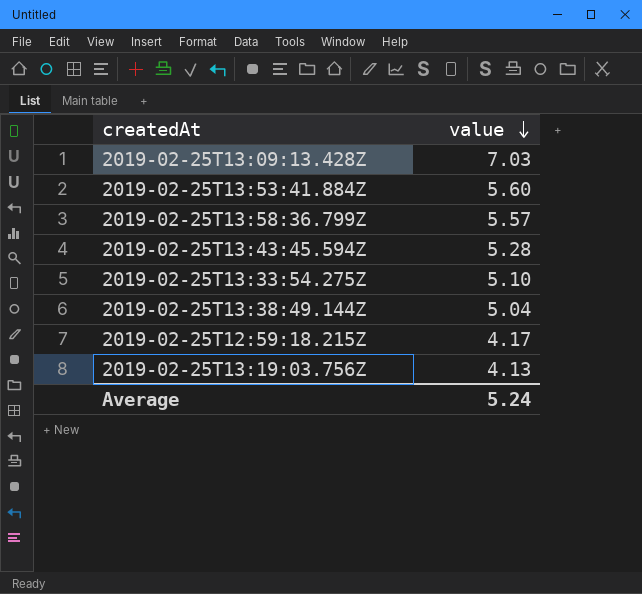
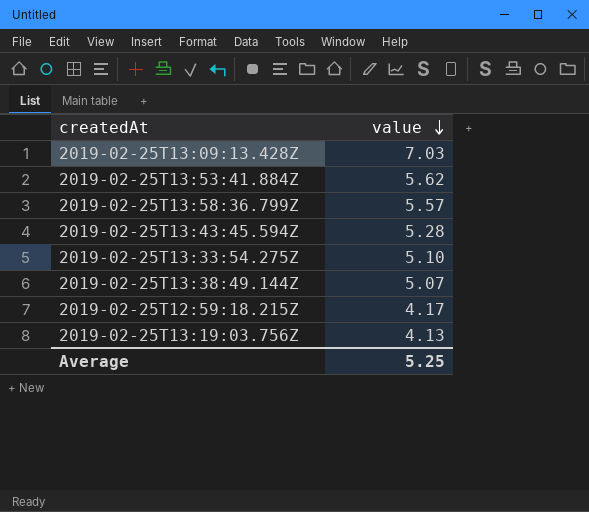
2019-02-25T13:53:41.884Z | value: 5.60 -> 5.62
2019-02-25T13:38:49.144Z | value: 5.04 -> 5.07
Average | value: 5.24 -> 5.25

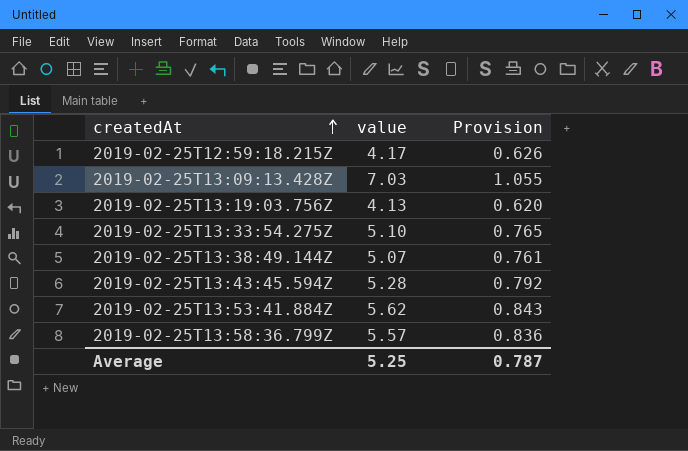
row order: value descending -> createdAt ascending
column Provision | formula: none -> [value] * 0.15

